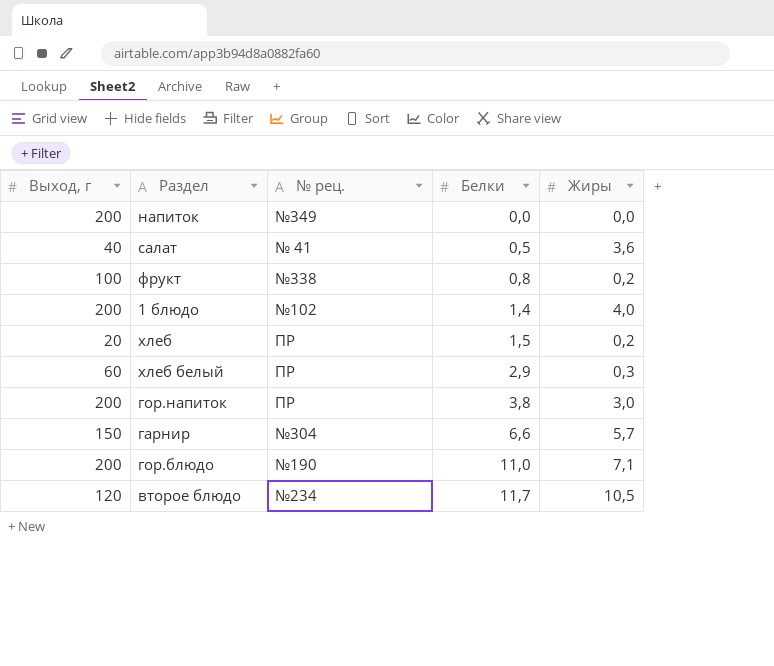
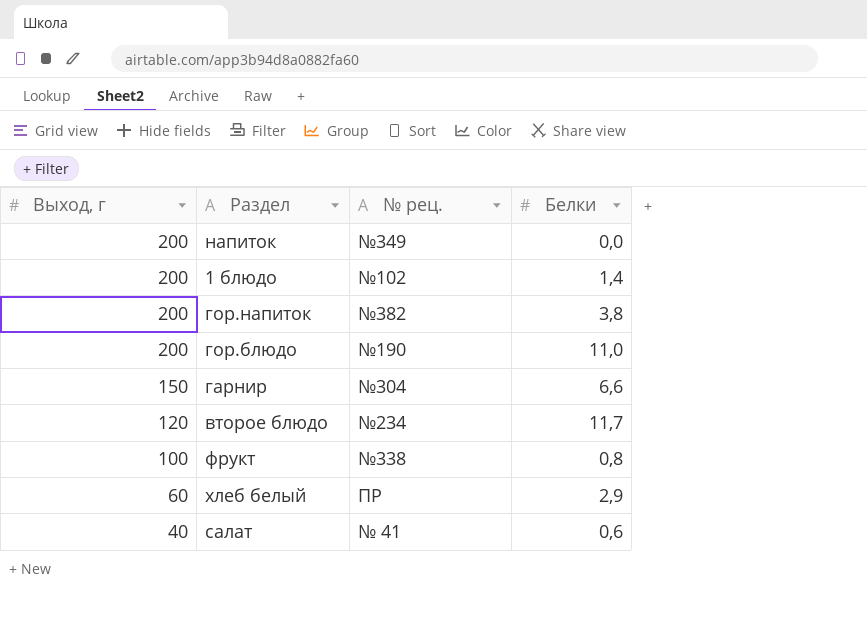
row order: Белки ascending -> Выход, г descending
column Жиры | position: 5 -> none
row хлеб: 20 | ПР | 1,5 | 0,2 -> none
гор.напиток | № рец.: ПР -> №382
салат | Белки: 0,5 -> 0,6

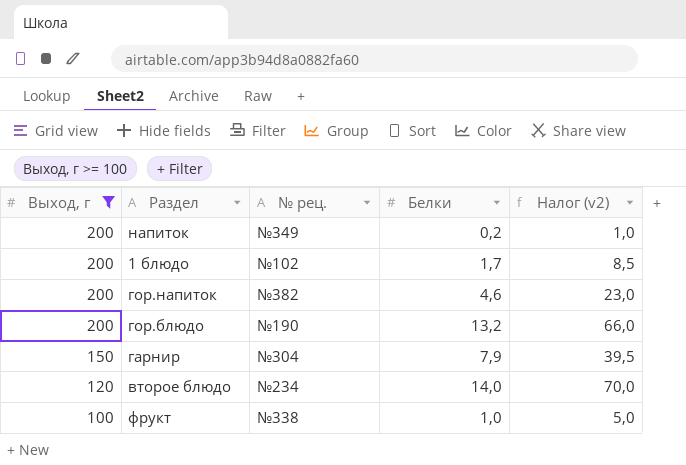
filter: none -> Выход, г >= 100
column Налог (v2) | formula: none -> [Белки] * 5
напиток | Белки: 0,0 -> 0,2
1 блюдо | Белки: 1,4 -> 1,7
гор.напиток | Белки: 3,8 -> 4,6
гор.блюдо | Белки: 11,0 -> 13,2
гарнир | Белки: 6,6 -> 7,9
второе блюдо | Белки: 11,7 -> 14,0
фрукт | Белки: 0,8 -> 1,0

